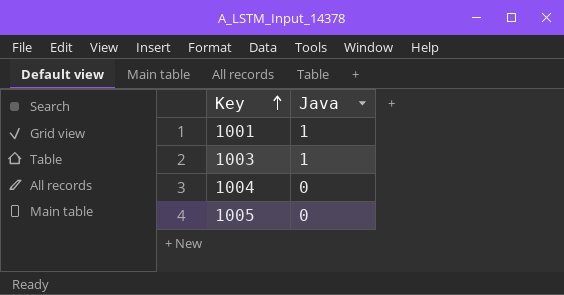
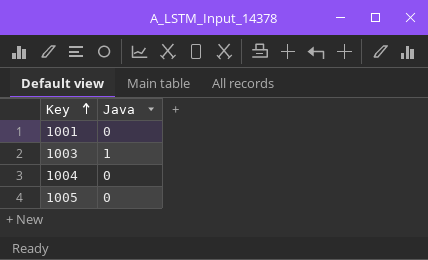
1001 | Java: 1 -> 0

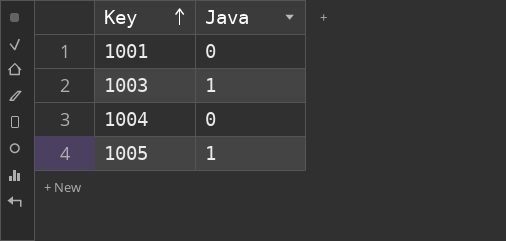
1005 | Java: 0 -> 1

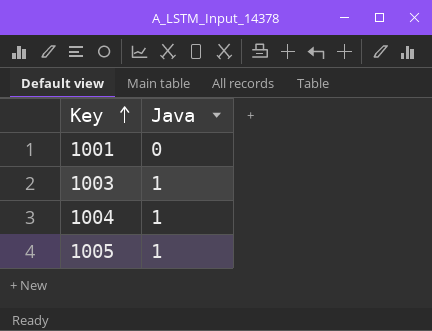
1004 | Java: 0 -> 1

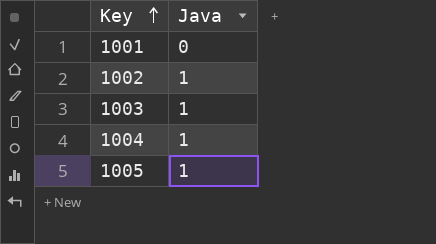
row 1002: none -> 1

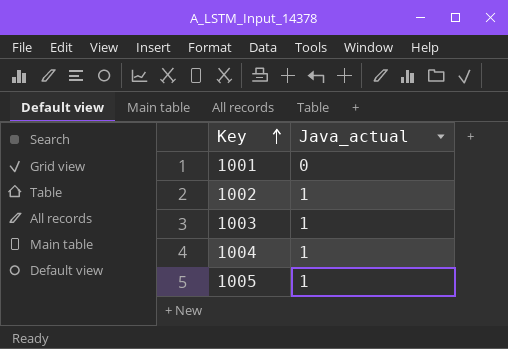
column name: Java -> Java_actual

